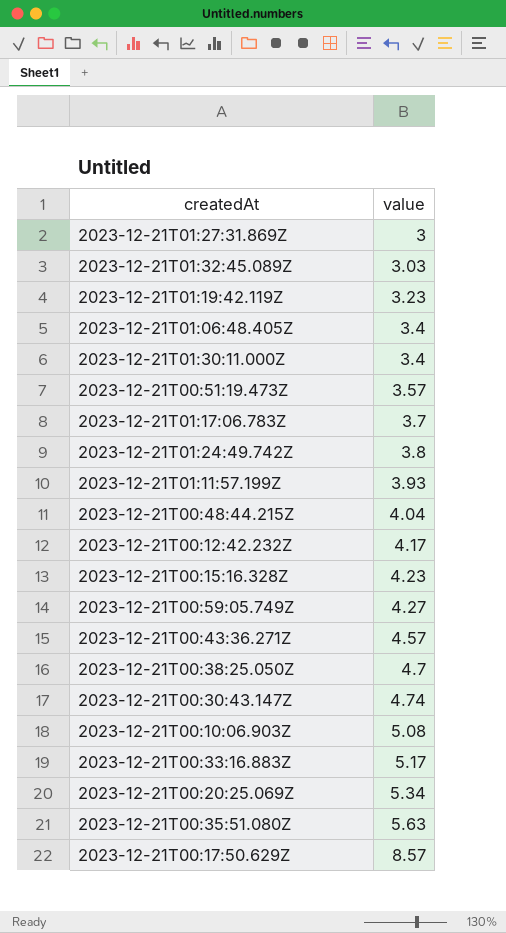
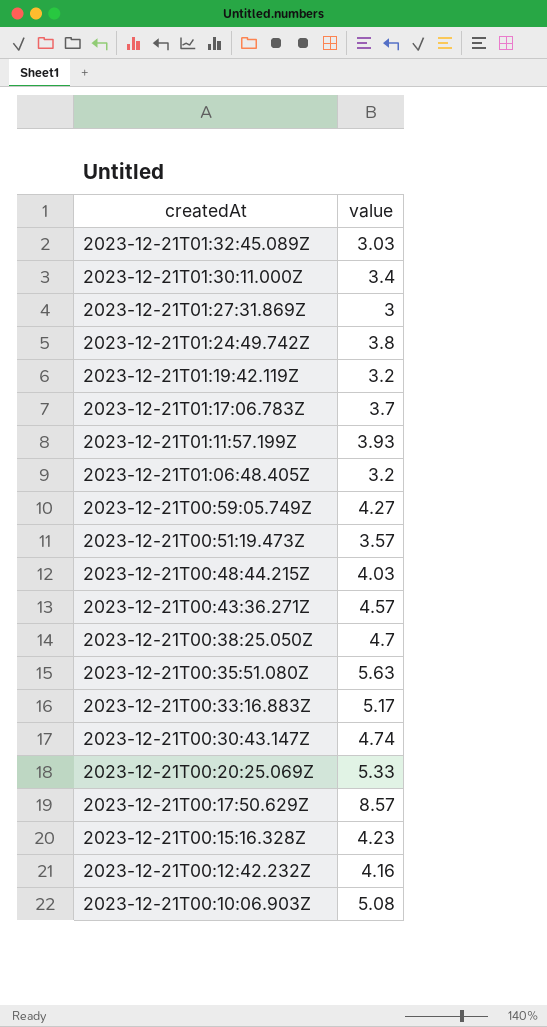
row order: value ascending -> createdAt descending
2023-12-21T01:19:42.119Z | value: 3.23 -> 3.2
2023-12-21T01:06:48.405Z | value: 3.4 -> 3.2
2023-12-21T00:48:44.215Z | value: 4.04 -> 4.03
2023-12-21T00:20:25.069Z | value: 5.34 -> 5.33
2023-12-21T00:12:42.232Z | value: 4.17 -> 4.16

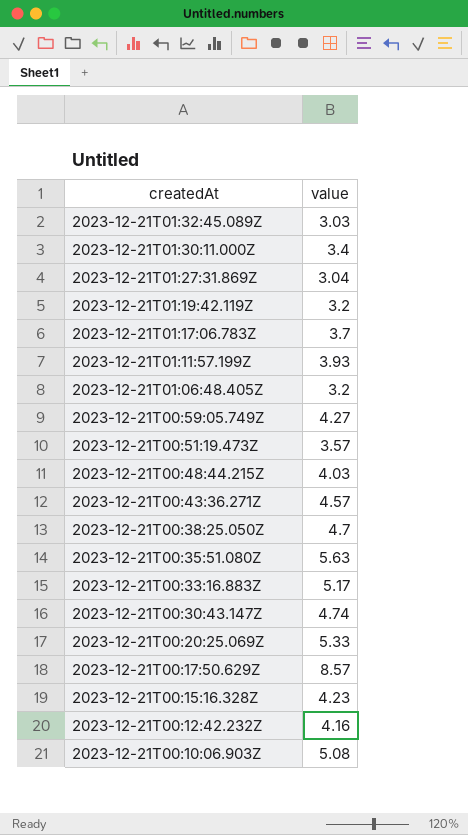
row 2023-12-21T01:24:49.742Z: 3.8 -> none
2023-12-21T01:27:31.869Z | value: 3 -> 3.04

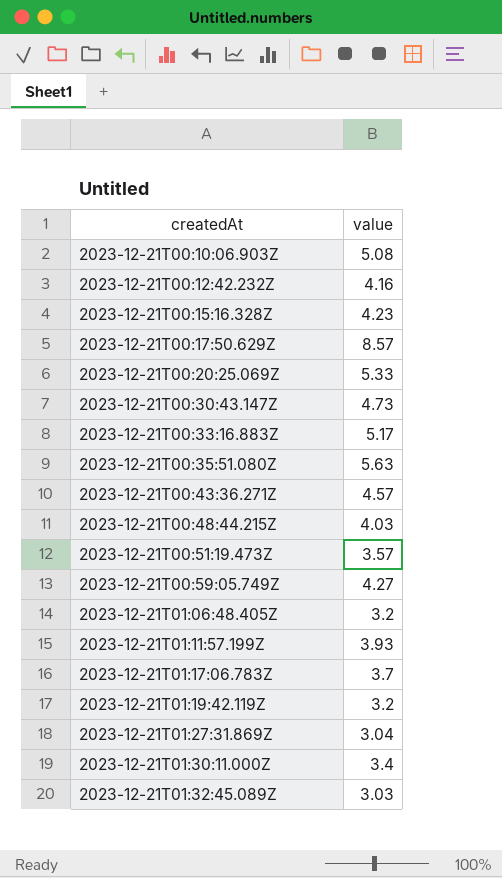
row order: createdAt descending -> createdAt ascending
row 2023-12-21T00:38:25.050Z: 4.7 -> none
2023-12-21T00:30:43.147Z | value: 4.74 -> 4.73

